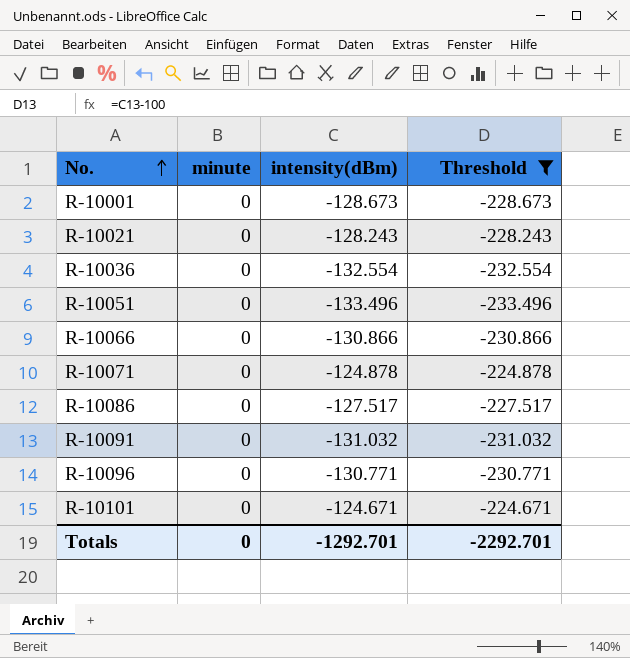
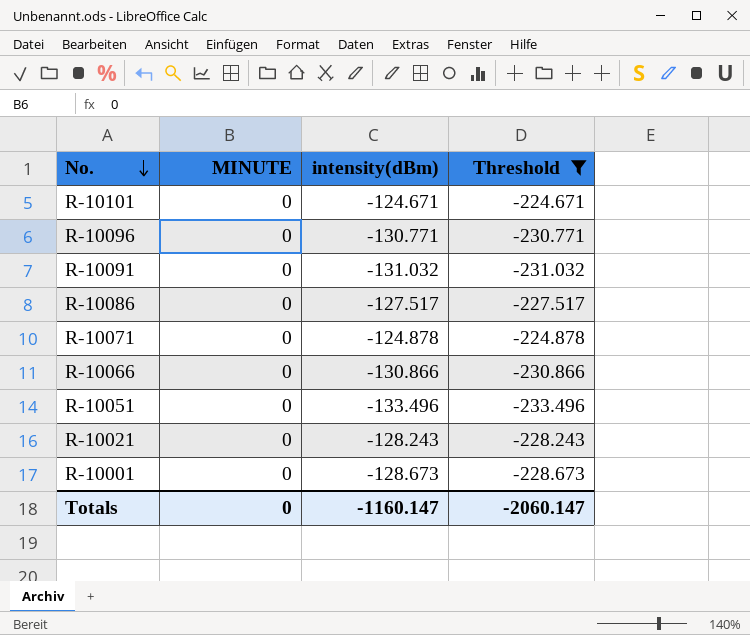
row order: No. ascending -> No. descending
column name: minute -> MINUTE
row R-10036: 0 | -132.554 | -232.554 -> none
Totals | intensity(dBm): -1292.701 -> -1160.147
Totals | Threshold: -2292.701 -> -2060.147

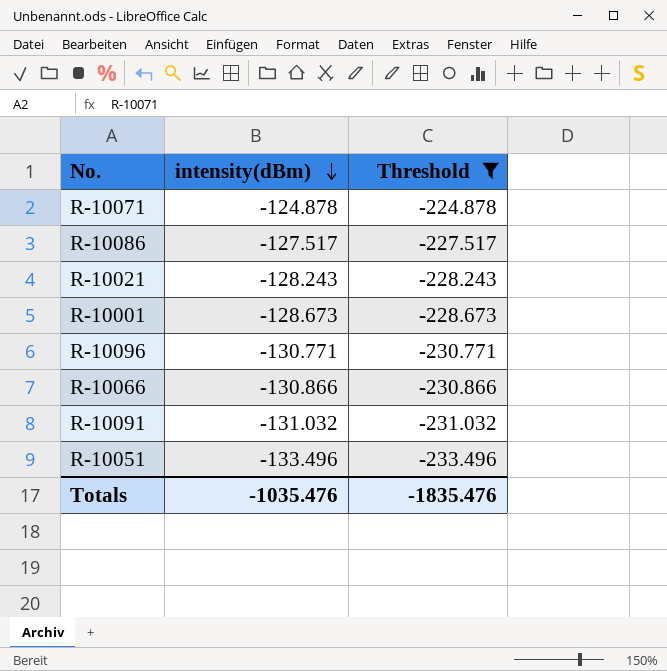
row order: No. descending -> intensity(dBm) descending
column MINUTE | position: 2 -> none
row R-10101: 0 | -124.671 | -224.671 -> none
Totals | intensity(dBm): -1160.147 -> -1035.476
Totals | Threshold: -2060.147 -> -1835.476

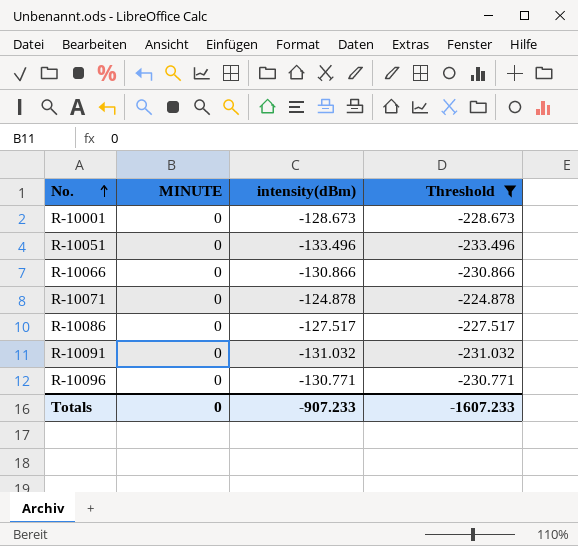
row order: intensity(dBm) descending -> No. ascending
column MINUTE | position: none -> 2
row R-10021: -128.243 | -228.243 -> none
Totals | intensity(dBm): -1035.476 -> -907.233
Totals | Threshold: -1835.476 -> -1607.233

